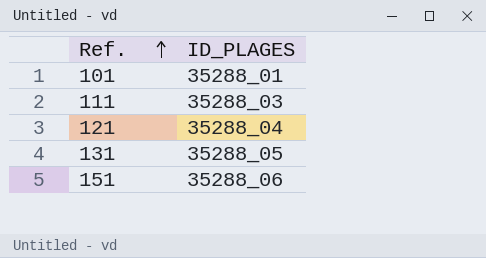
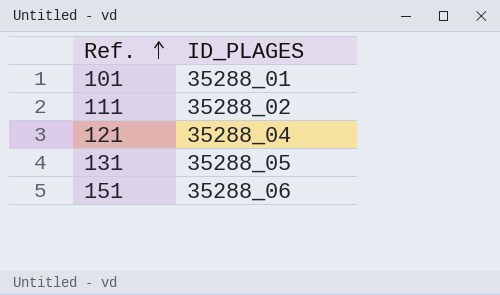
111 | ID_PLAGES: 35288_03 -> 35288_02

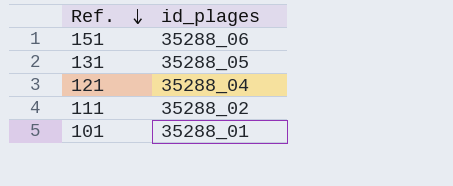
row order: Ref. ascending -> Ref. descending
column name: ID_PLAGES -> id_plages

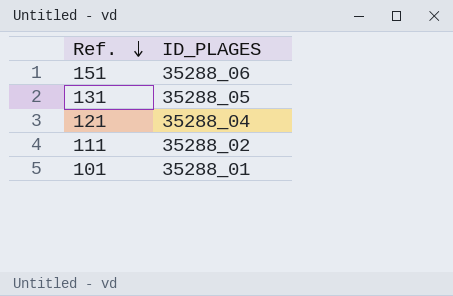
column name: id_plages -> ID_PLAGES

